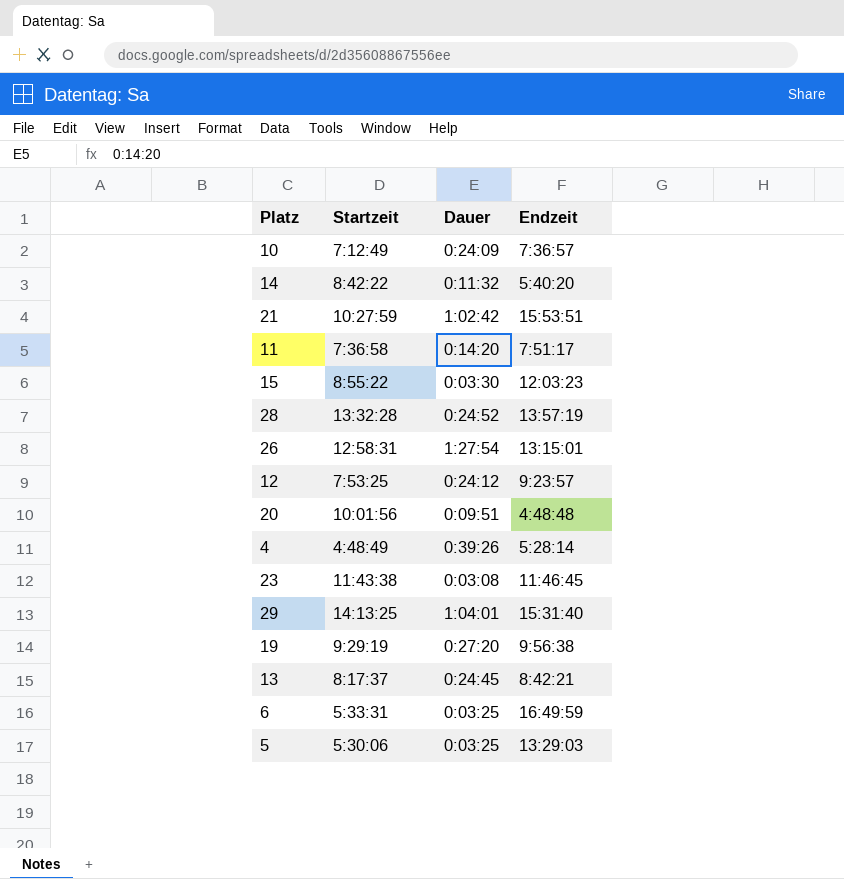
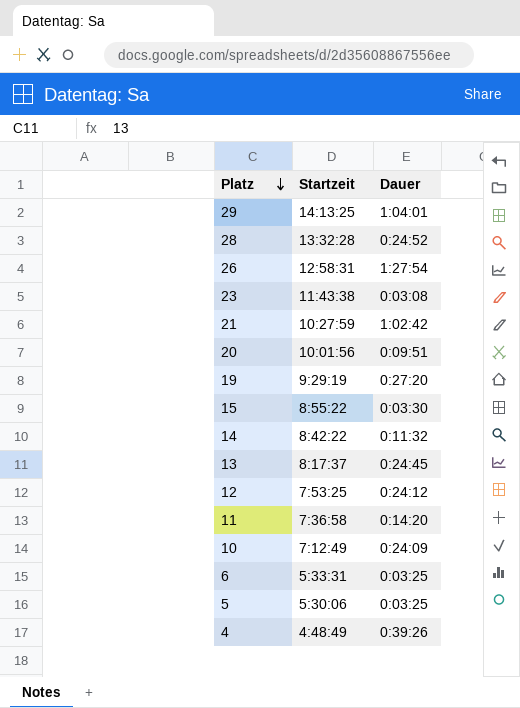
row order: none -> Platz descending
column Endzeit | position: 4 -> none

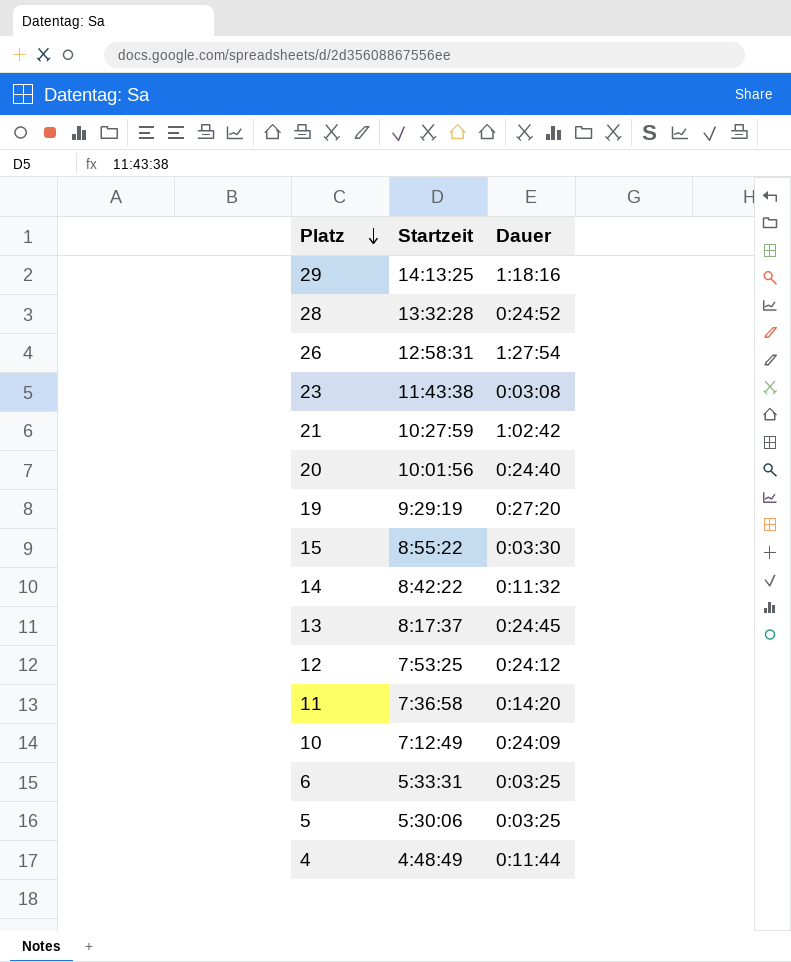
29 | Dauer: 1:04:01 -> 1:18:16
20 | Dauer: 0:09:51 -> 0:24:40
4 | Dauer: 0:39:26 -> 0:11:44

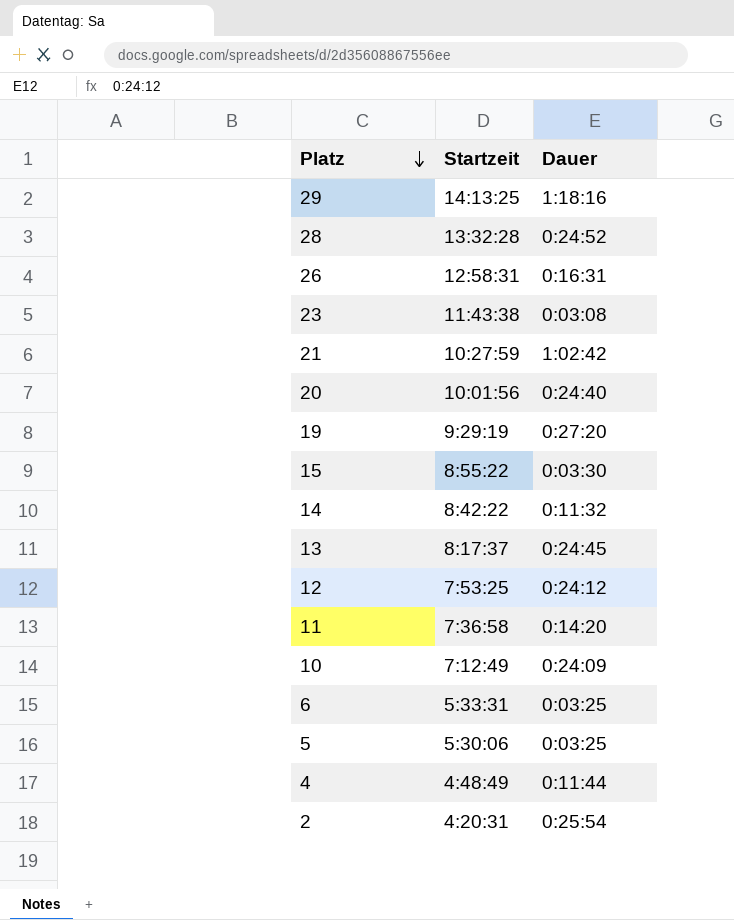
26 | Dauer: 1:27:54 -> 0:16:31
row 2: none -> 4:20:31 | 0:25:54

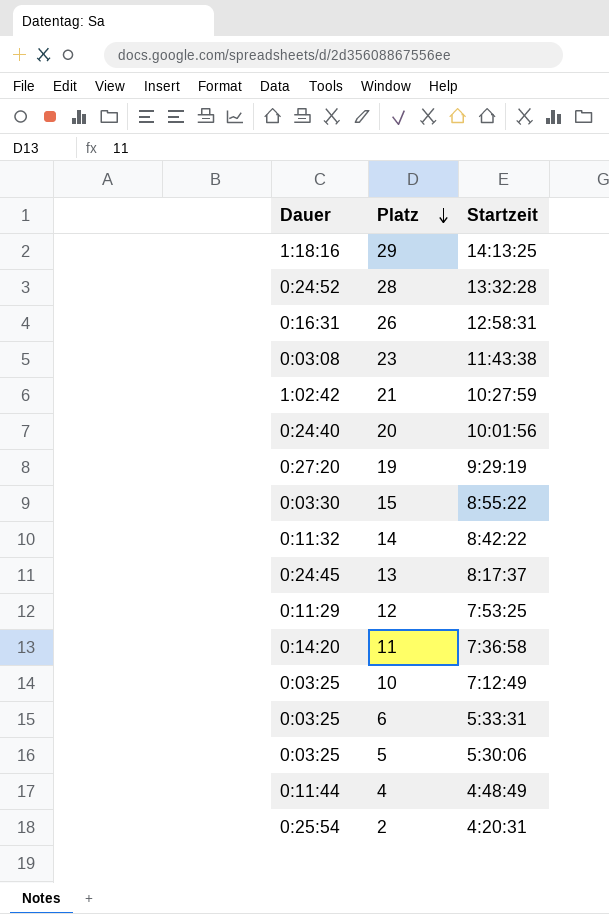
column Dauer | position: 3 -> 1
12 | Dauer: 0:24:12 -> 0:11:29
10 | Dauer: 0:24:09 -> 0:03:25

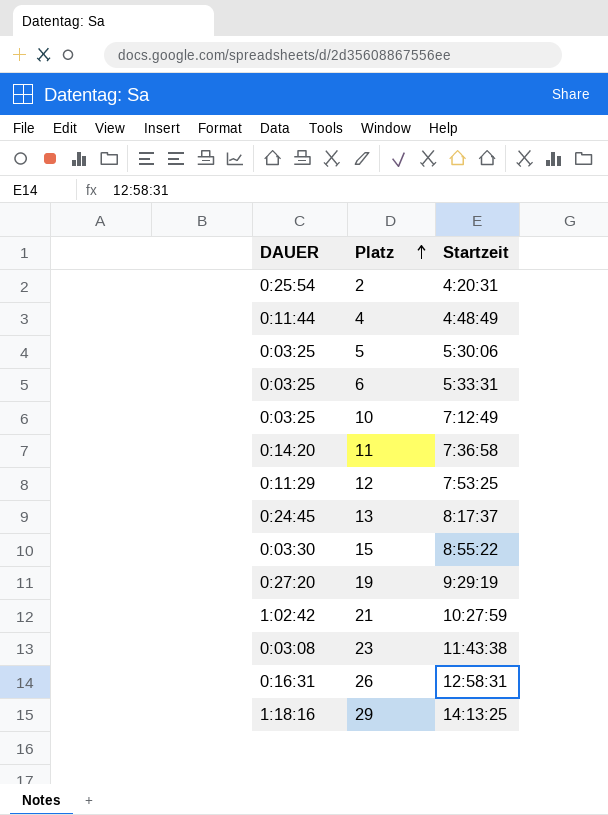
row order: Platz descending -> Platz ascending
column name: Dauer -> DAUER
row 28: 0:24:52 | 13:32:28 -> none
row 20: 0:24:40 | 10:01:56 -> none
row 14: 0:11:32 | 8:42:22 -> none

